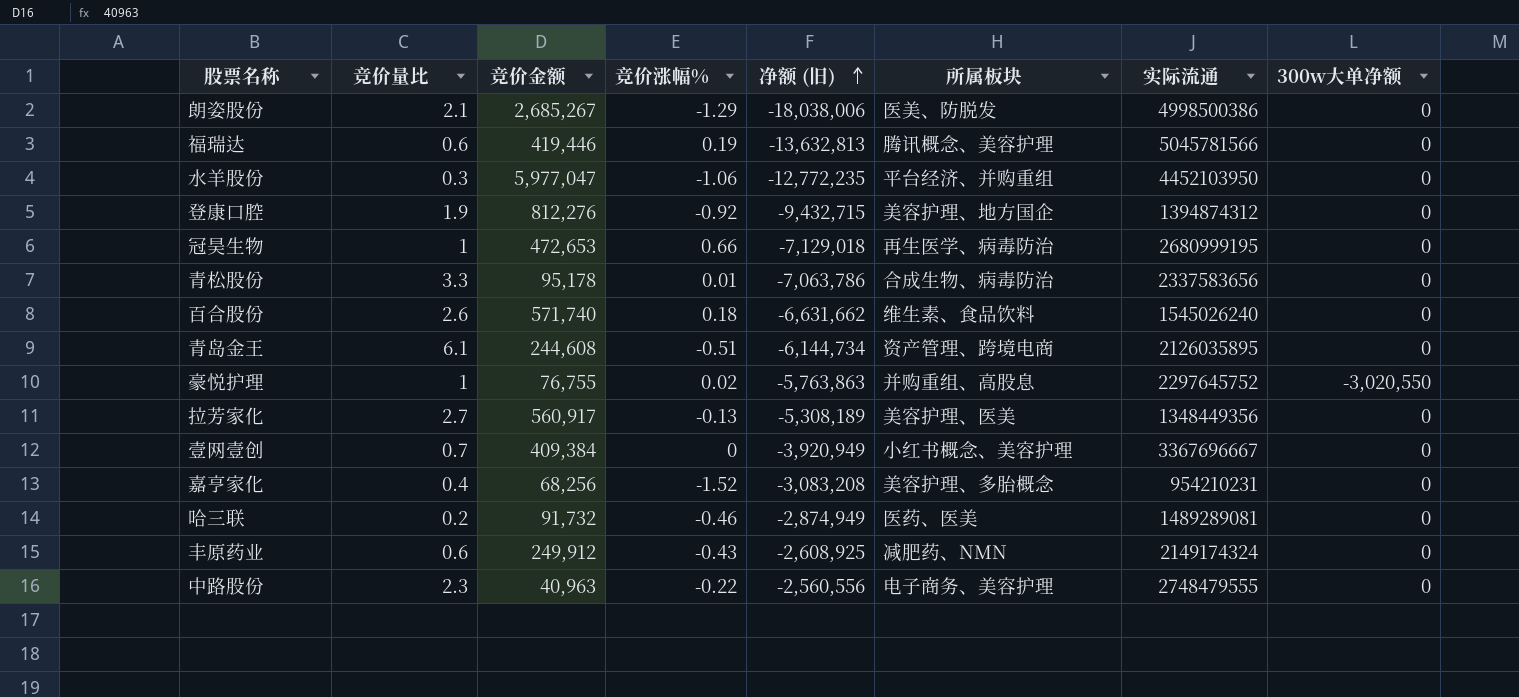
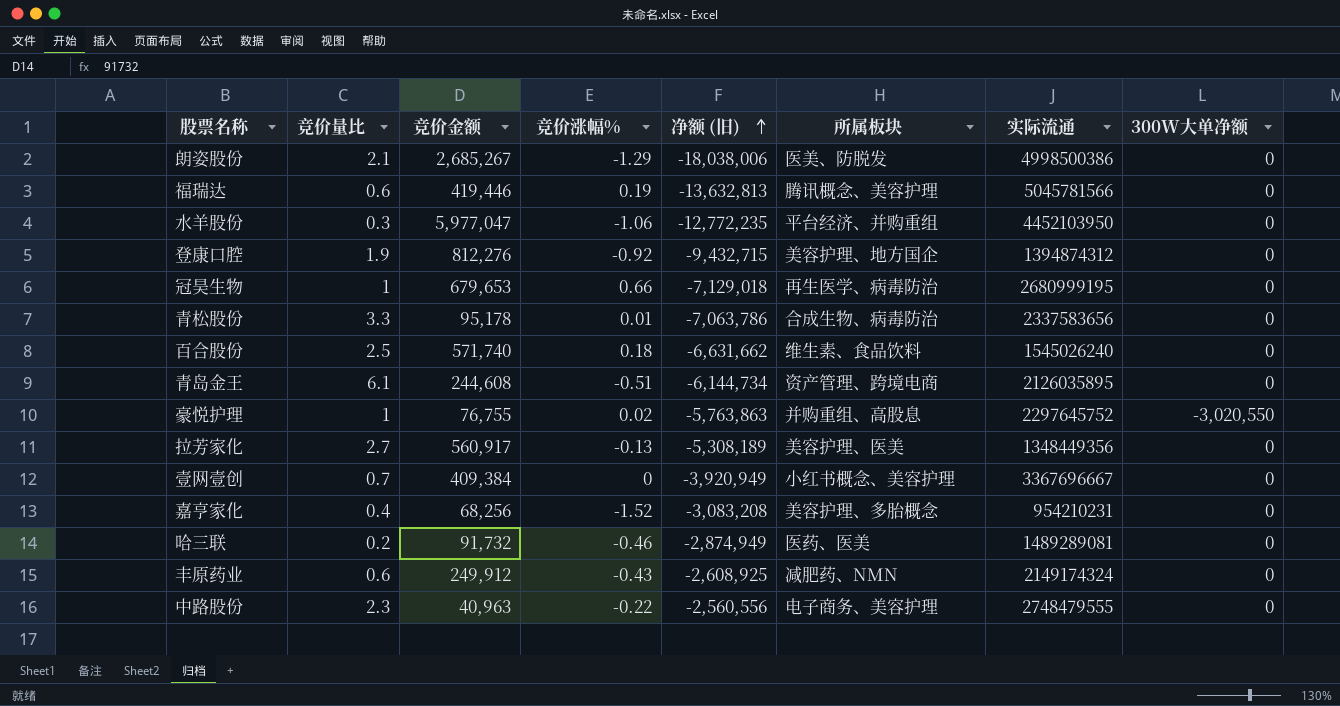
column name: 300w大单净额 -> 300W大单净额
冠昊生物 | 竞价金额: 472,653 -> 679,653
百合股份 | 竞价量比: 2.6 -> 2.5

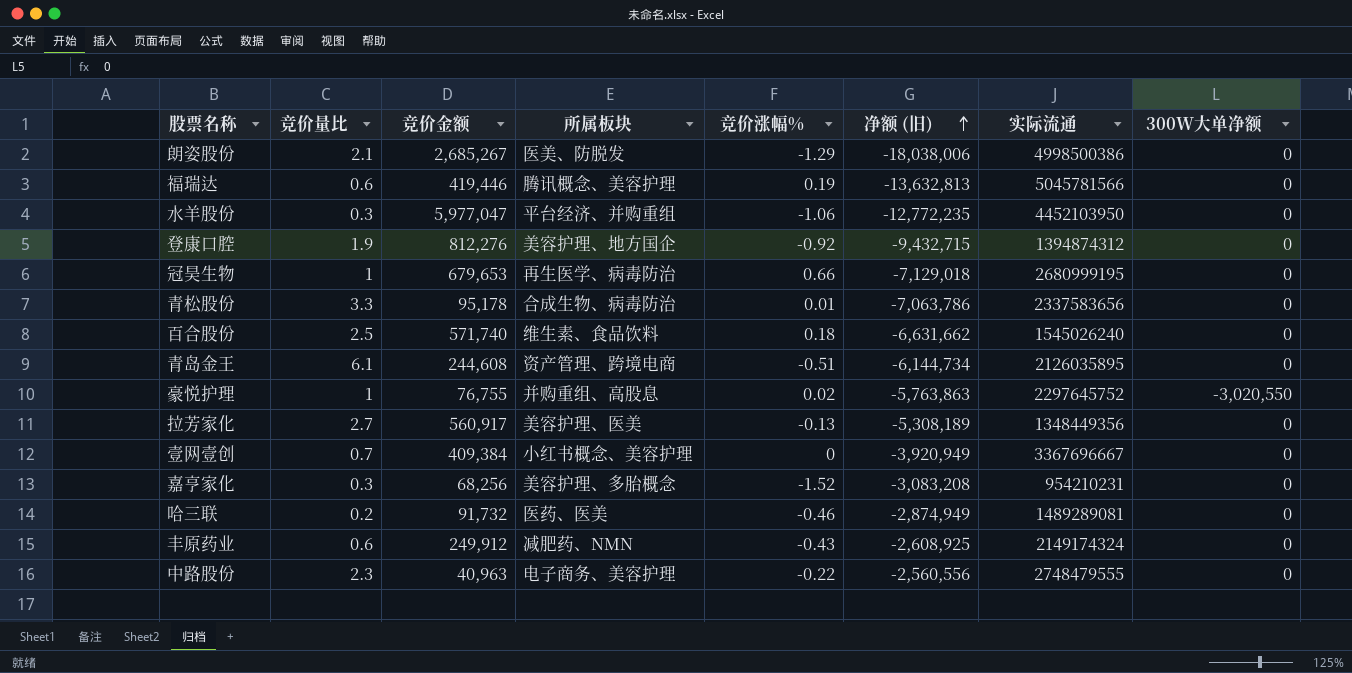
column 所属板块 | position: 6 -> 4
嘉亨家化 | 竞价量比: 0.4 -> 0.3

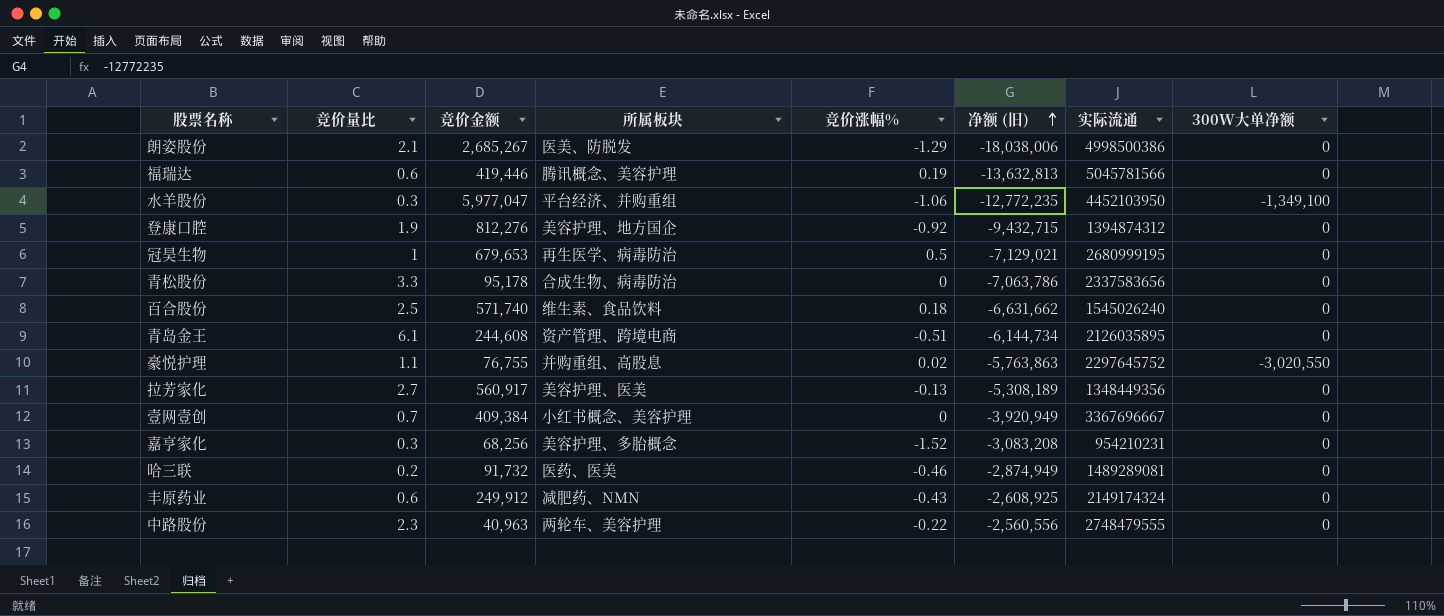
水羊股份 | 300W大单净额: 0 -> -1,349,100
冠昊生物 | 竞价涨幅%: 0.66 -> 0.5
冠昊生物 | 净额 (旧): -7,129,018 -> -7,129,021
青松股份 | 竞价涨幅%: 0.01 -> 0
豪悦护理 | 竞价量比: 1 -> 1.1
中路股份 | 所属板块: 电子商务、美容护理 -> 两轮车、美容护理

